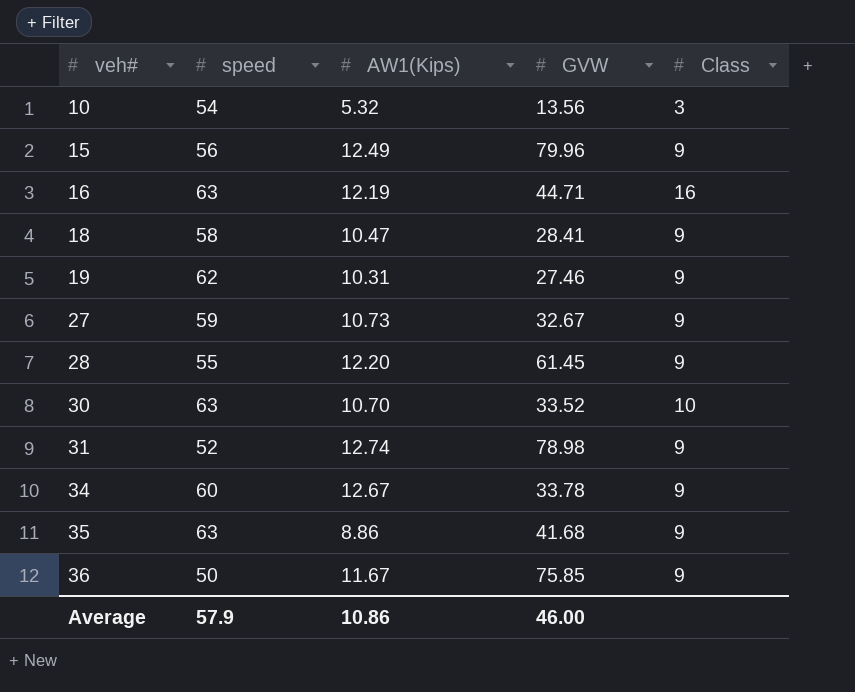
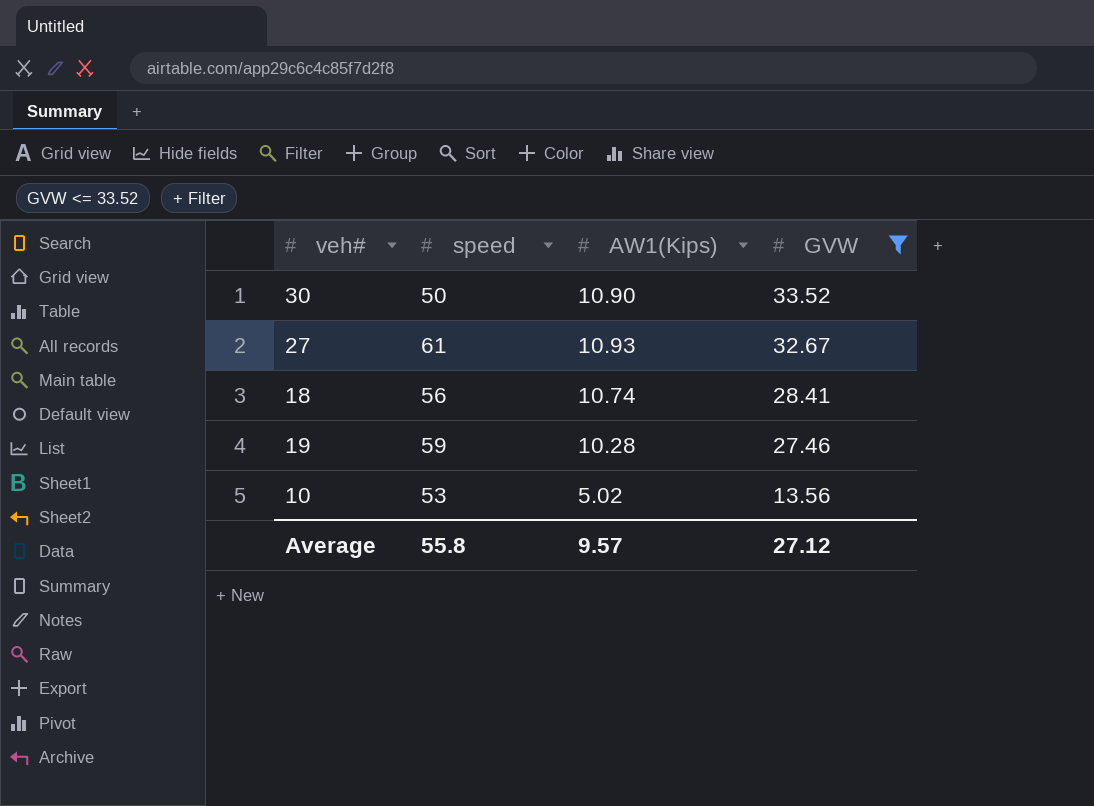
filter: none -> GVW <= 33.52
row order: veh# ascending -> GVW descending
column Class | position: 5 -> none
30 | speed: 63 -> 50
30 | AW1(Kips): 10.70 -> 10.90
27 | speed: 59 -> 61
27 | AW1(Kips): 10.73 -> 10.93
18 | speed: 58 -> 56
18 | AW1(Kips): 10.47 -> 10.74
19 | speed: 62 -> 59
19 | AW1(Kips): 10.31 -> 10.28
10 | speed: 54 -> 53
10 | AW1(Kips): 5.32 -> 5.02
Average | speed: 57.9 -> 55.8
Average | AW1(Kips): 10.86 -> 9.57
Average | GVW: 46.00 -> 27.12

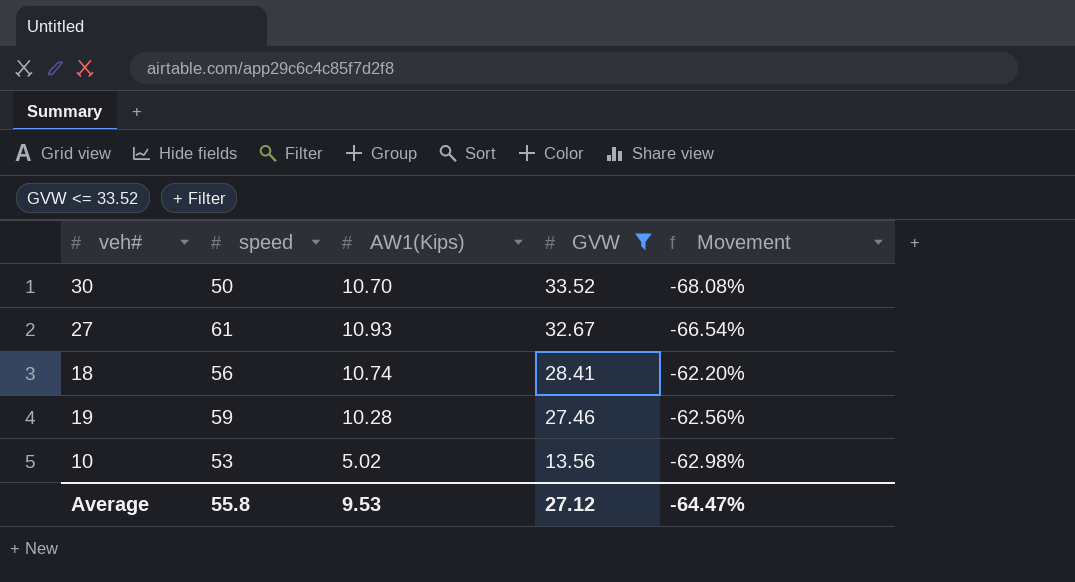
column Movement | formula: none -> ([AW1(Kips)] - [GVW]) / [GVW]
30 | AW1(Kips): 10.90 -> 10.70
Average | AW1(Kips): 9.57 -> 9.53

